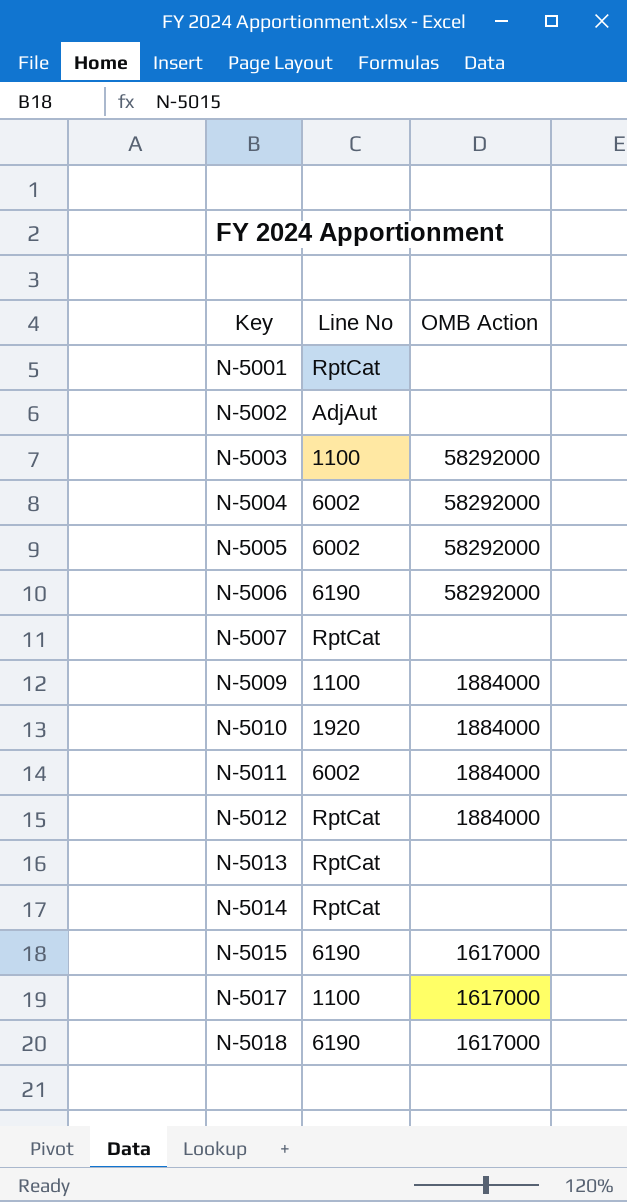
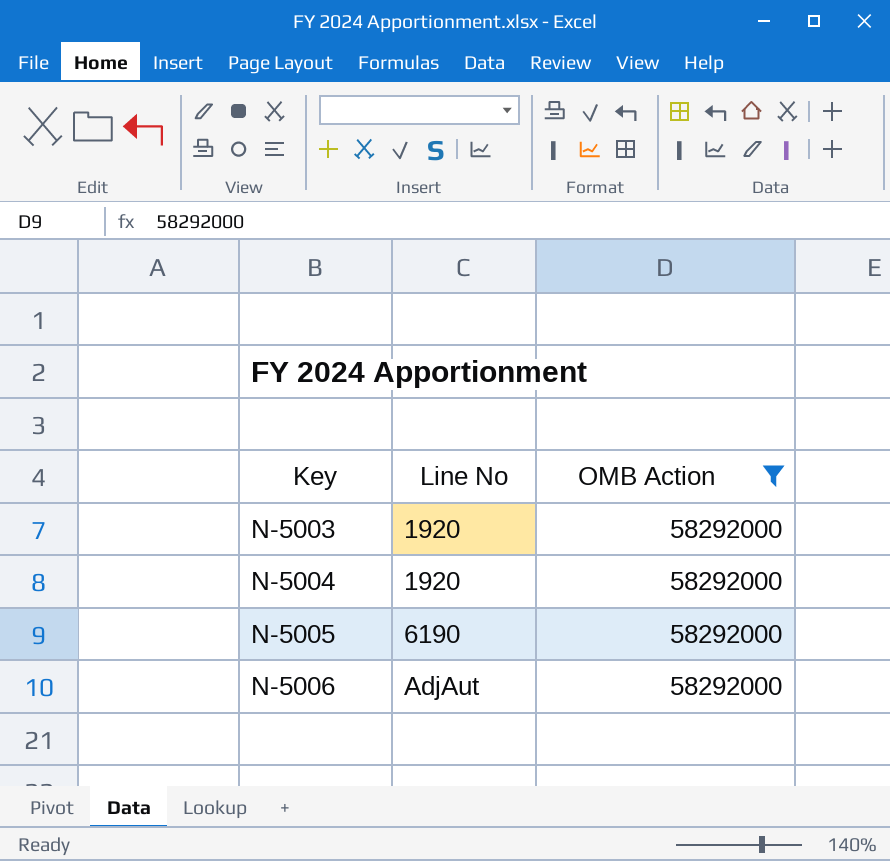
filter: none -> OMB Action = 58292000
N-5003 | Line No: 1100 -> 1920
N-5004 | Line No: 6002 -> 1920
N-5005 | Line No: 6002 -> 6190
N-5006 | Line No: 6190 -> AdjAut

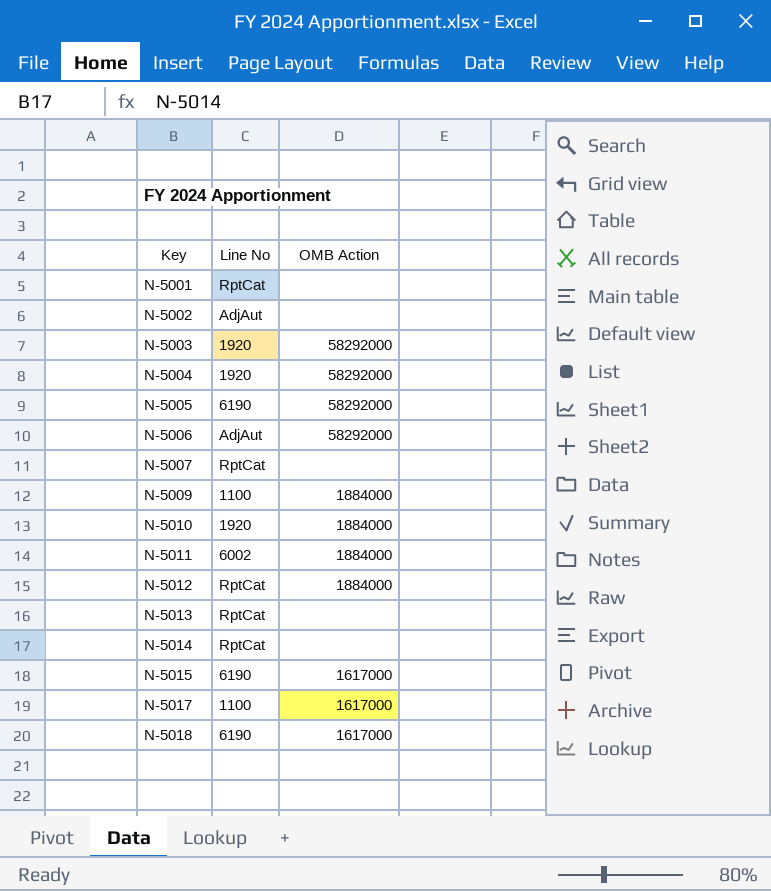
filter: OMB Action = 58292000 -> none

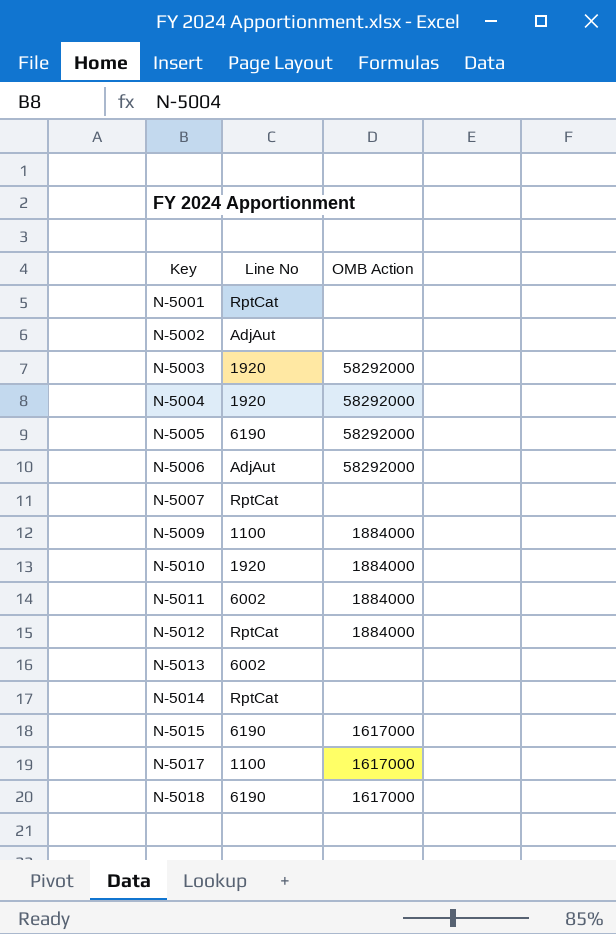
N-5013 | Line No: RptCat -> 6002

